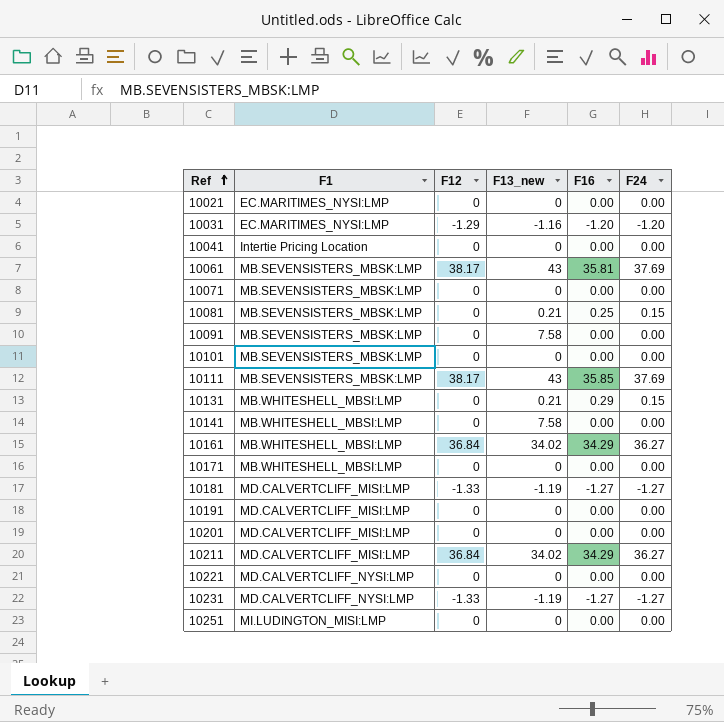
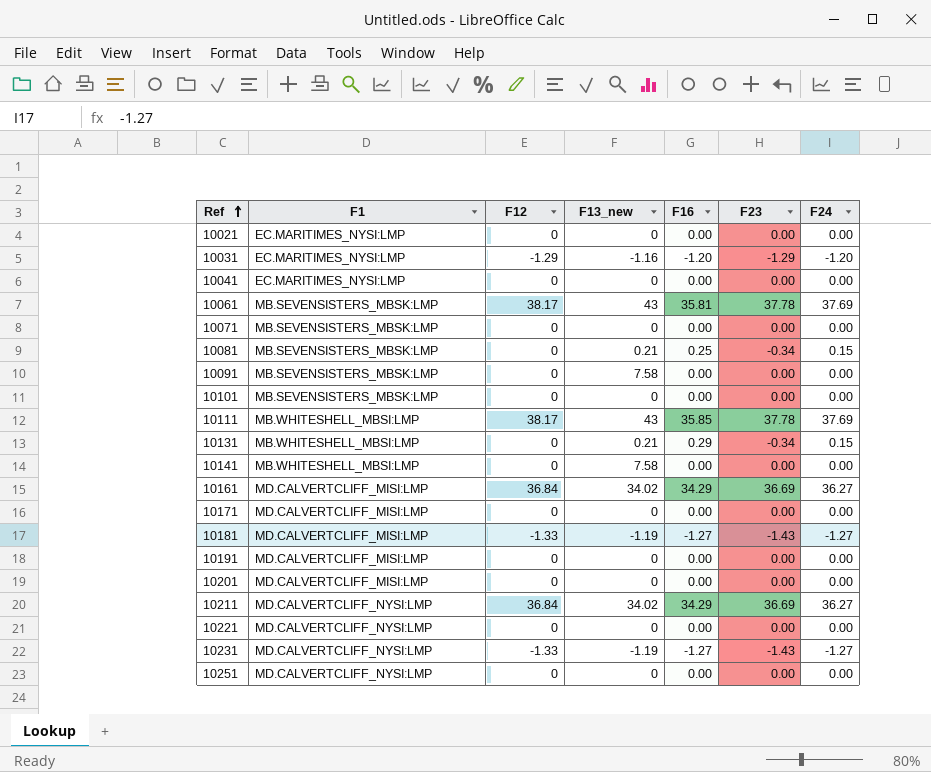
column F23 | position: none -> 6
10041 | F1: Intertie Pricing Location -> EC.MARITIMES_NYSI:LMP
10111 | F1: MB.SEVENSISTERS_MBSK:LMP -> MB.WHITESHELL_MBSI:LMP
10161 | F1: MB.WHITESHELL_MBSI:LMP -> MD.CALVERTCLIFF_MISI:LMP
10171 | F1: MB.WHITESHELL_MBSI:LMP -> MD.CALVERTCLIFF_MISI:LMP
10211 | F1: MD.CALVERTCLIFF_MISI:LMP -> MD.CALVERTCLIFF_NYSI:LMP
10251 | F1: MI.LUDINGTON_MISI:LMP -> MD.CALVERTCLIFF_NYSI:LMP

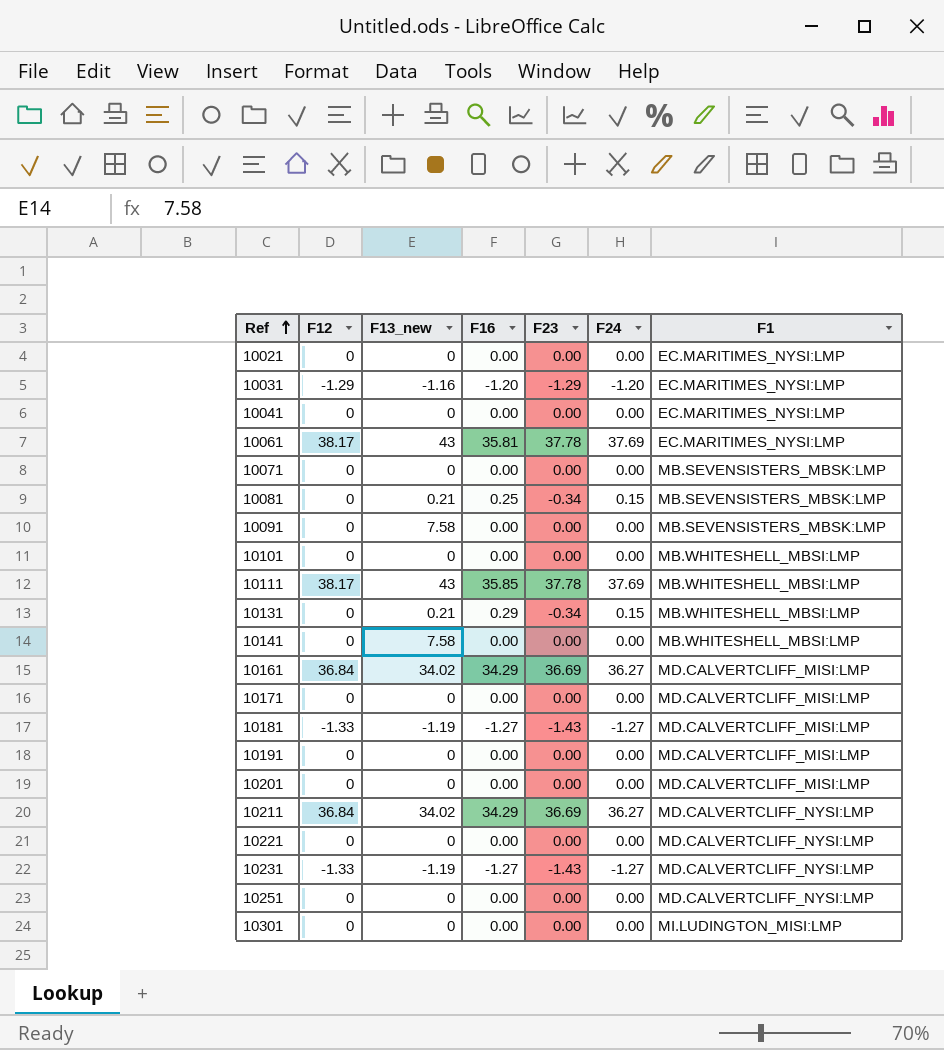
column F1 | position: 2 -> 7
10061 | F1: MB.SEVENSISTERS_MBSK:LMP -> EC.MARITIMES_NYSI:LMP
10101 | F1: MB.SEVENSISTERS_MBSK:LMP -> MB.WHITESHELL_MBSI:LMP
row 10301: none -> 0 | 0 | 0.00 | 0.00 | 0.00 | MI.LUDINGTON_MISI:LMP

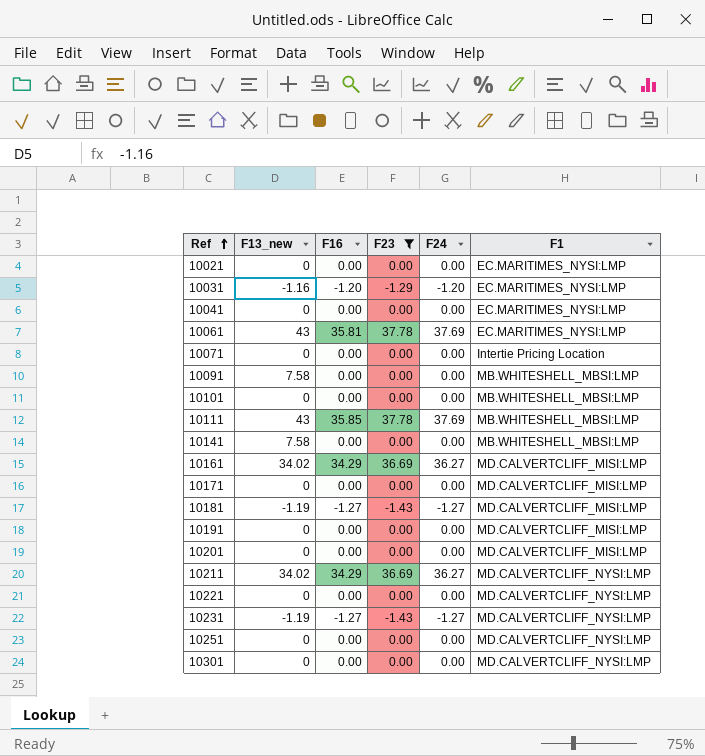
filter: none -> F23 != -0.34
column F12 | position: 2 -> none
10071 | F1: MB.SEVENSISTERS_MBSK:LMP -> Intertie Pricing Location
10091 | F1: MB.SEVENSISTERS_MBSK:LMP -> MB.WHITESHELL_MBSI:LMP
10301 | F1: MI.LUDINGTON_MISI:LMP -> MD.CALVERTCLIFF_NYSI:LMP

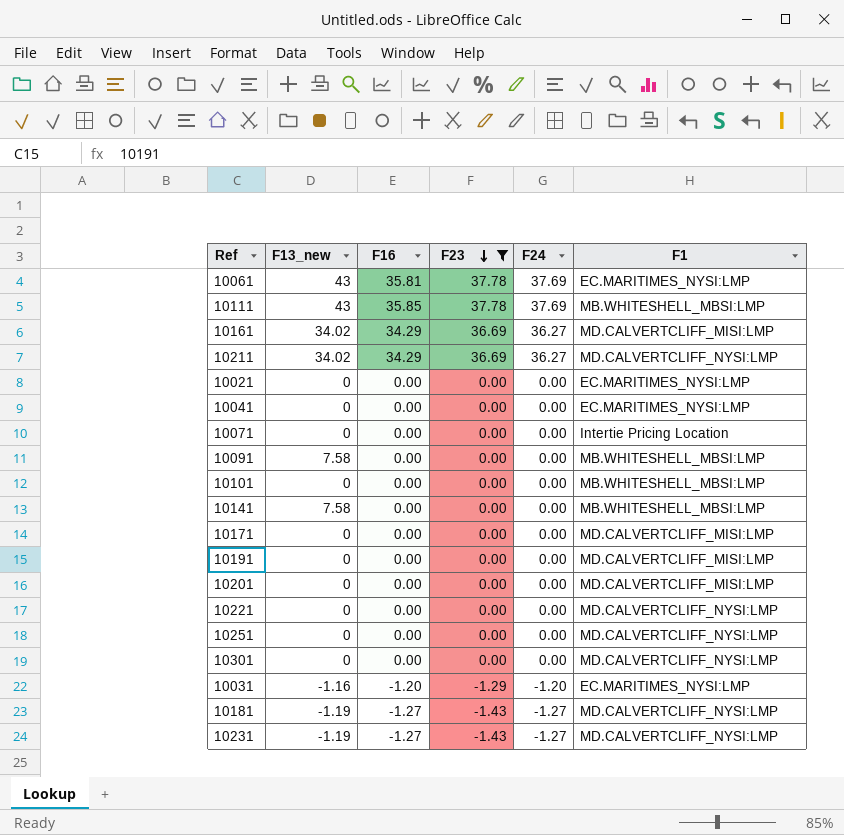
row order: Ref ascending -> F23 descending
10181 | F1: MD.CALVERTCLIFF_MISI:LMP -> MD.CALVERTCLIFF_NYSI:LMP

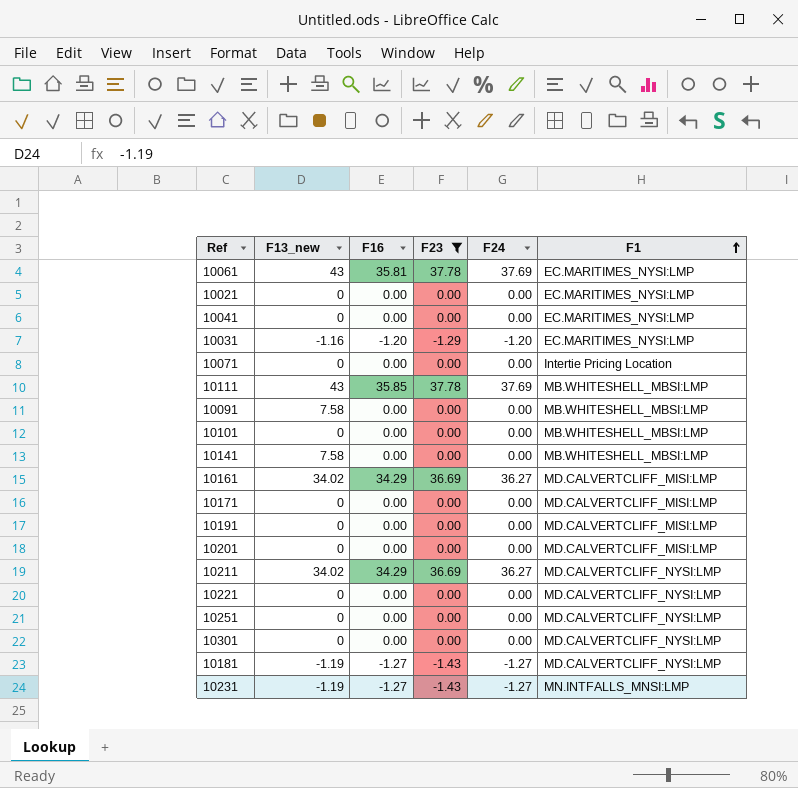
row order: F23 descending -> F1 ascending
10231 | F1: MD.CALVERTCLIFF_NYSI:LMP -> MN.INTFALLS_MNSI:LMP

